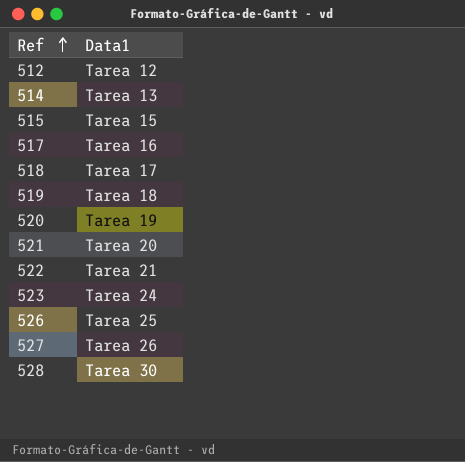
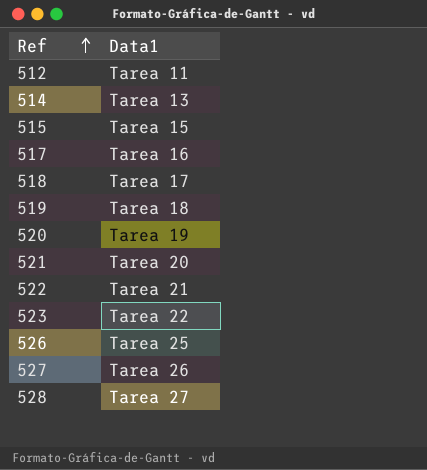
512 | Data1: Tarea 12 -> Tarea 11
523 | Data1: Tarea 24 -> Tarea 22
528 | Data1: Tarea 30 -> Tarea 27

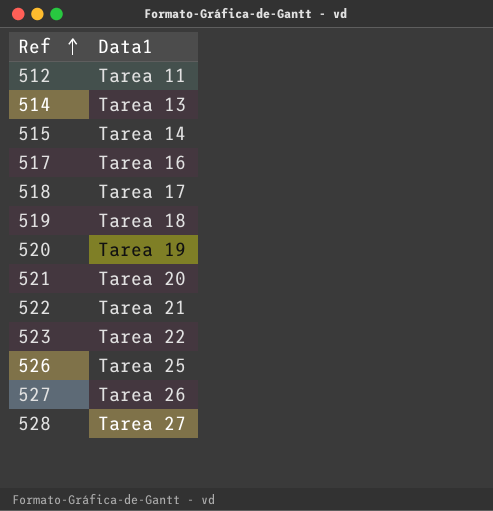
515 | Data1: Tarea 15 -> Tarea 14

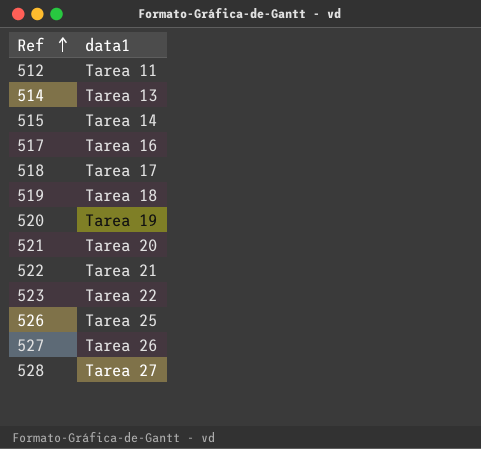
column name: Data1 -> data1

